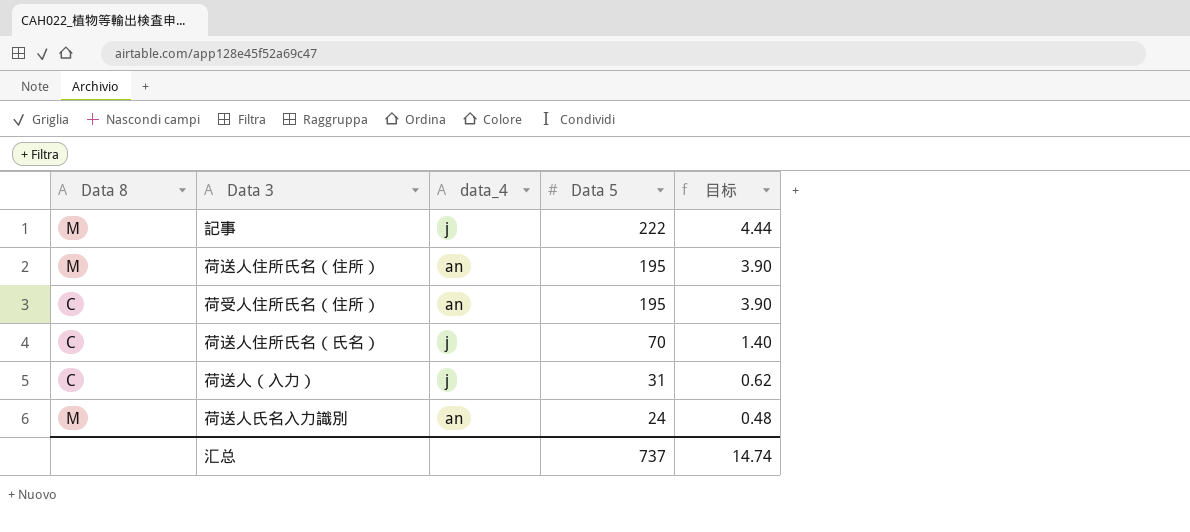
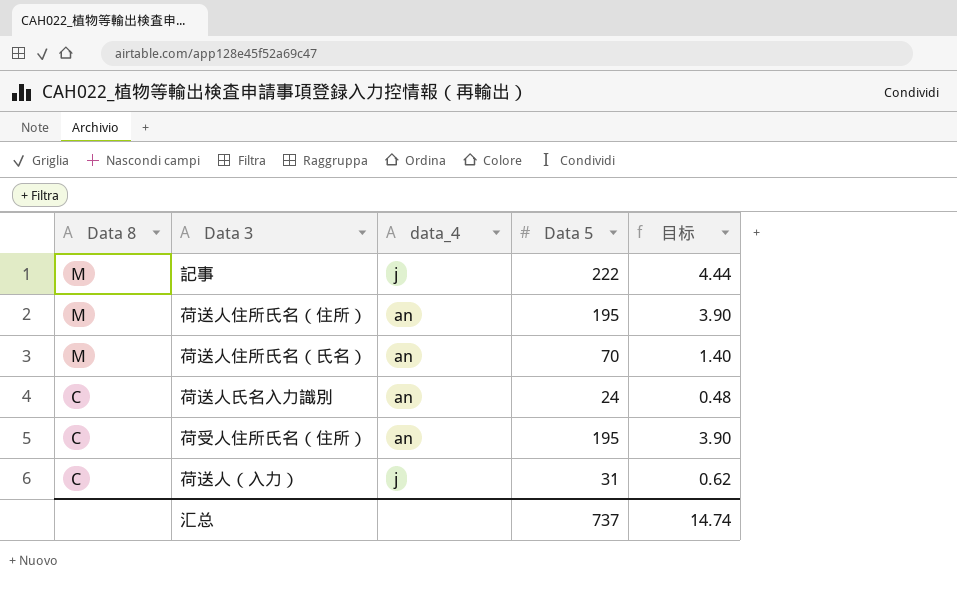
row order: Data 5 descending -> Data 8 descending
荷送人住所氏名（氏名） | Data 8: C -> M
荷送人住所氏名（氏名） | data_4: j -> an
荷送人氏名入力識別 | Data 8: M -> C

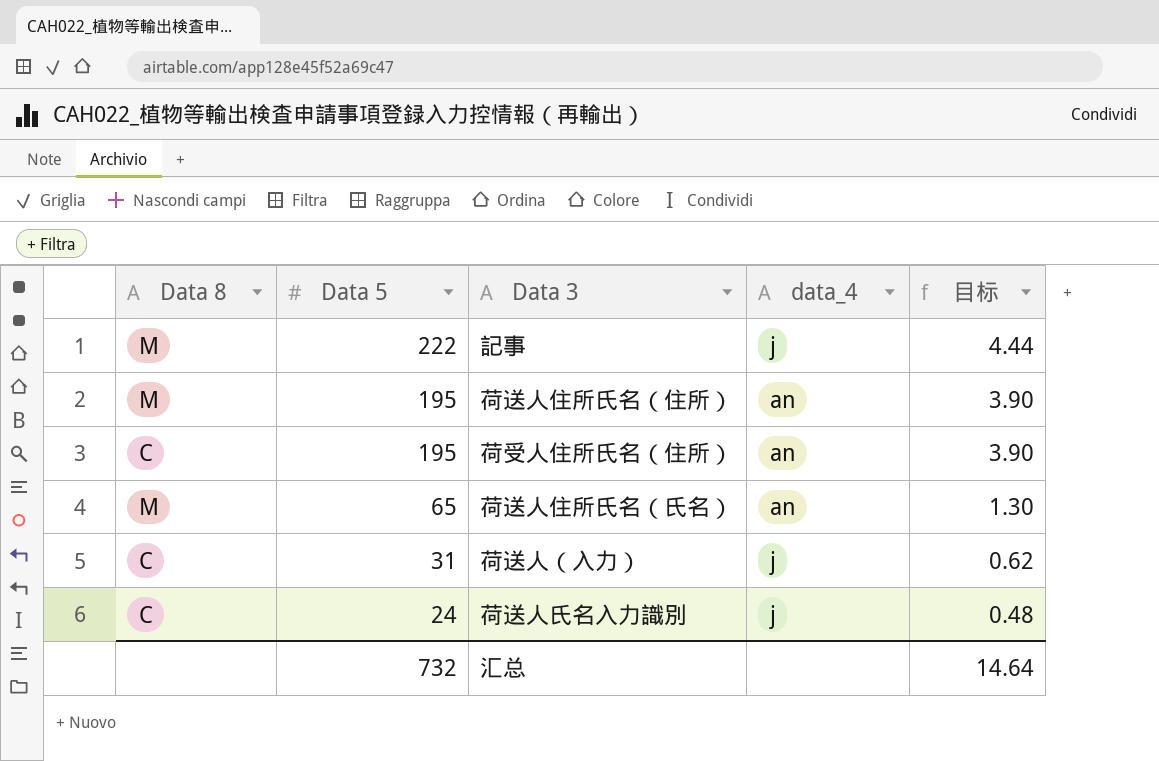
row order: Data 8 descending -> Data 5 descending
column Data 5 | position: 4 -> 2
荷送人住所氏名（氏名） | Data 5: 70 -> 65
荷送人住所氏名（氏名） | 目标: 1.40 -> 1.30
荷送人氏名入力識別 | data_4: an -> j
汇总 | Data 5: 737 -> 732
汇总 | 目标: 14.74 -> 14.64

